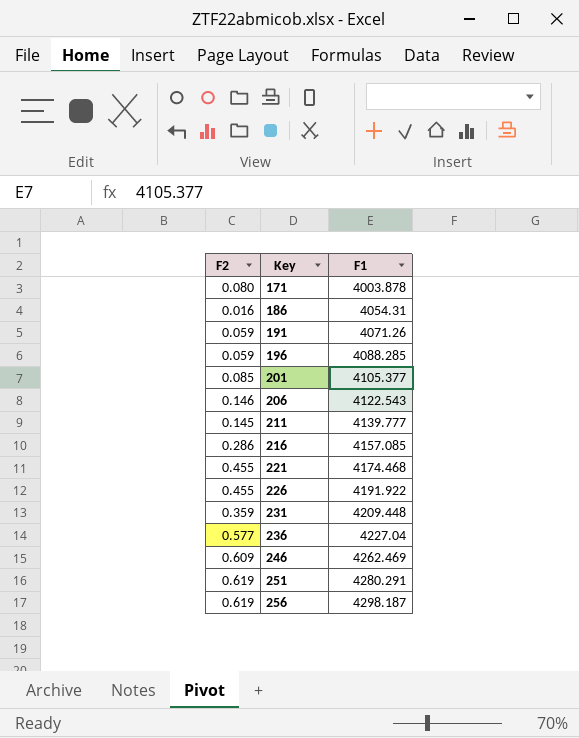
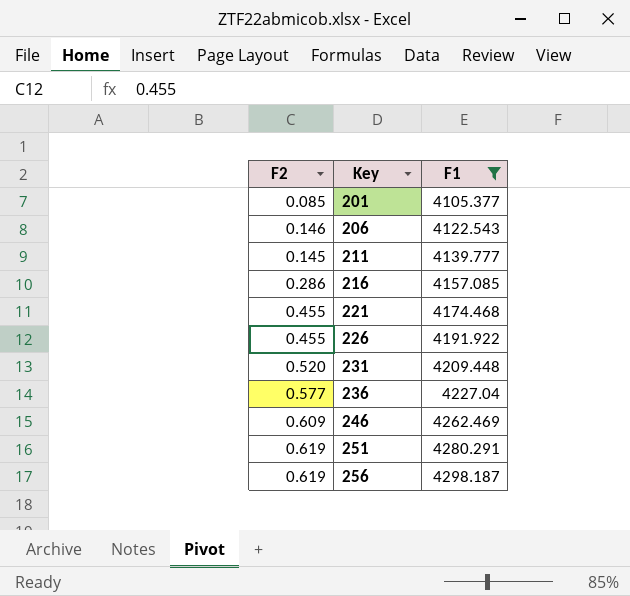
filter: none -> F1 >= 4105.377
231 | F2: 0.359 -> 0.520

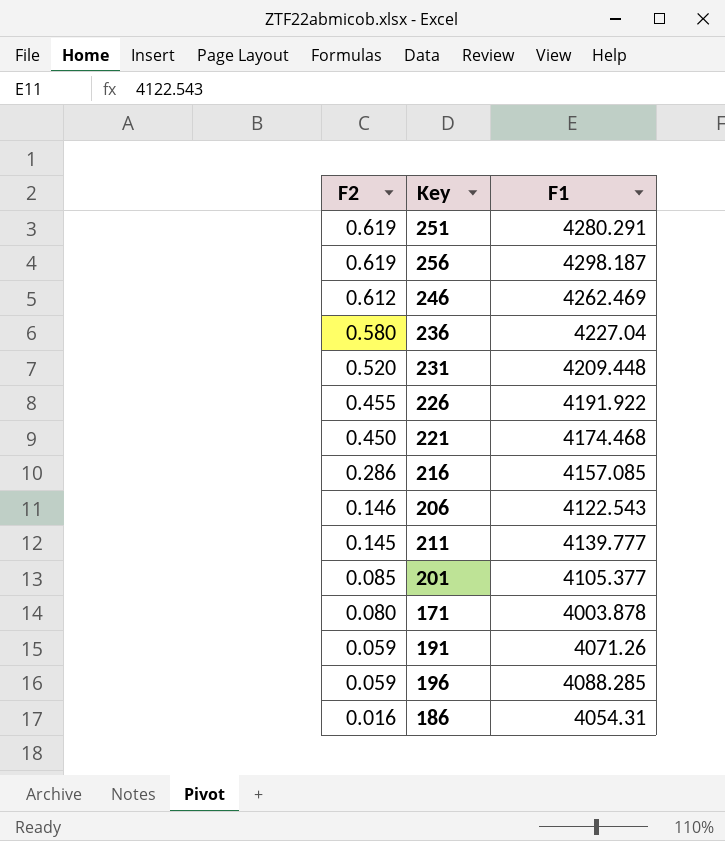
filter: F1 >= 4105.377 -> none
row order: Key ascending -> F2 descending
246 | F2: 0.609 -> 0.612
236 | F2: 0.577 -> 0.580
221 | F2: 0.455 -> 0.450

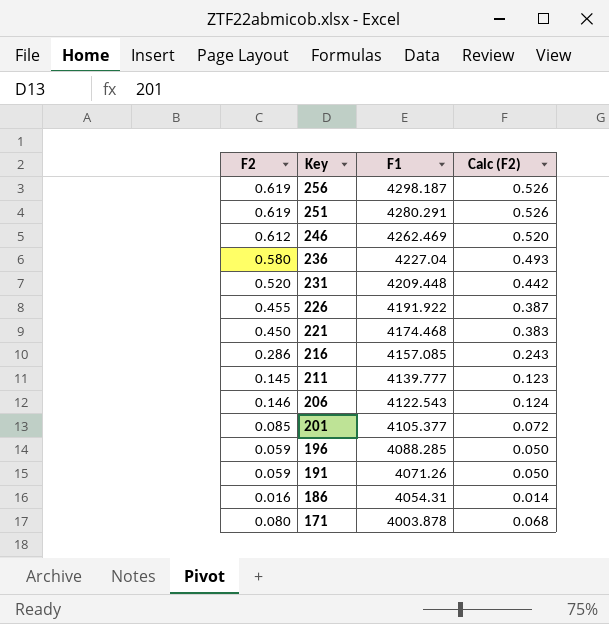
row order: F2 descending -> Key descending
column Calc (F2) | formula: none -> [F2] * 0.85

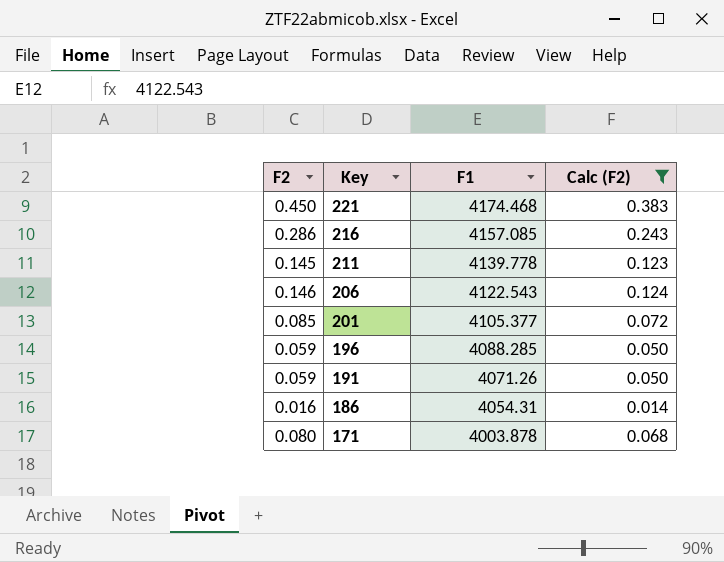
filter: none -> Calc (F2) <= 0.383
211 | F1: 4139.777 -> 4139.778

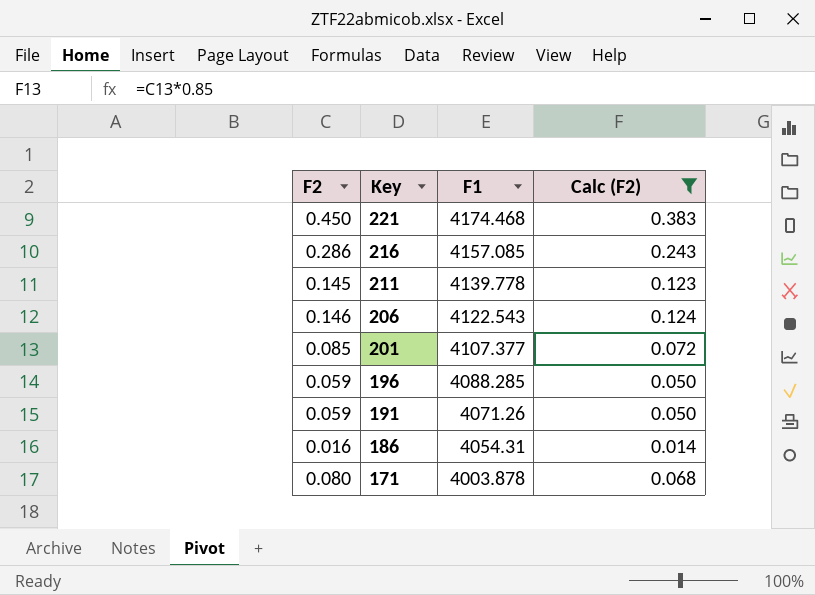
201 | F1: 4105.377 -> 4107.377

